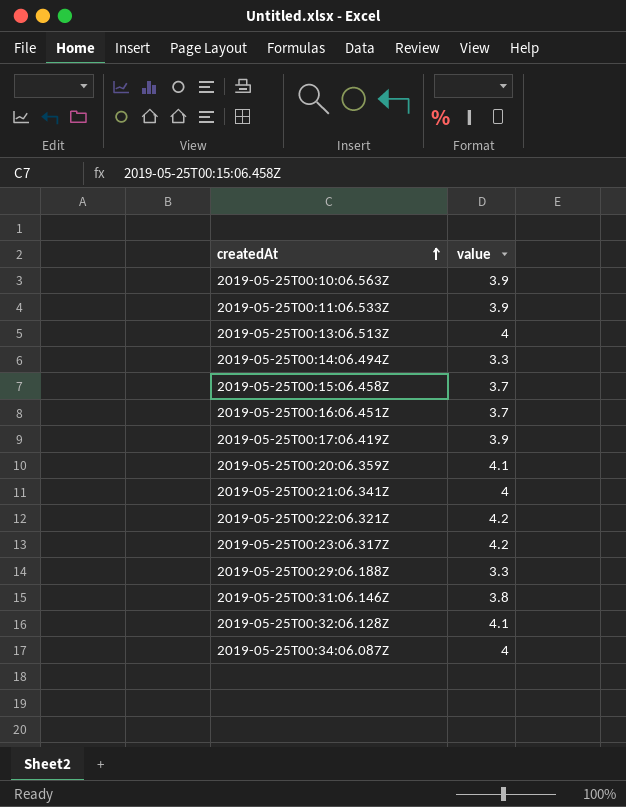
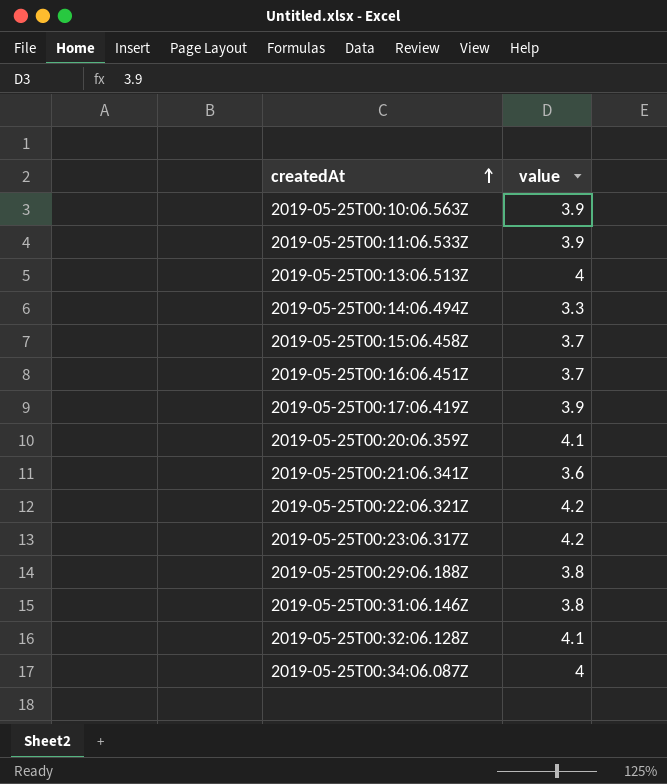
2019-05-25T00:21:06.341Z | value: 4 -> 3.6
2019-05-25T00:29:06.188Z | value: 3.3 -> 3.8

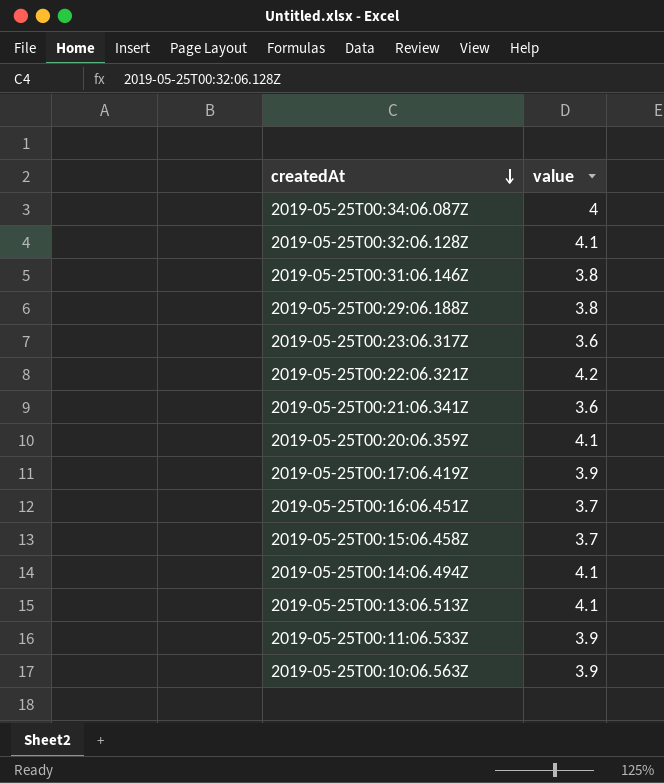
row order: createdAt ascending -> createdAt descending
2019-05-25T00:23:06.317Z | value: 4.2 -> 3.6
2019-05-25T00:14:06.494Z | value: 3.3 -> 4.1
2019-05-25T00:13:06.513Z | value: 4 -> 4.1

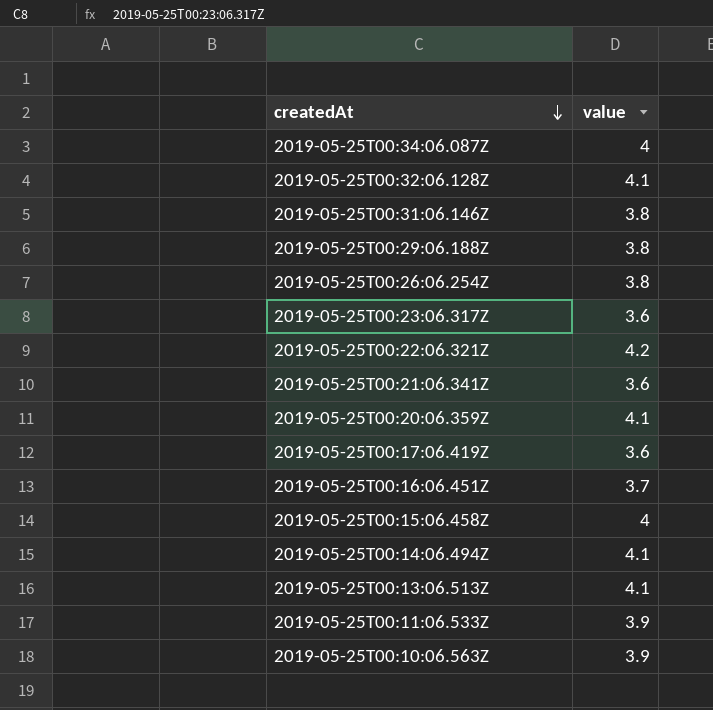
row 2019-05-25T00:26:06.254Z: none -> 3.8
2019-05-25T00:17:06.419Z | value: 3.9 -> 3.6
2019-05-25T00:15:06.458Z | value: 3.7 -> 4

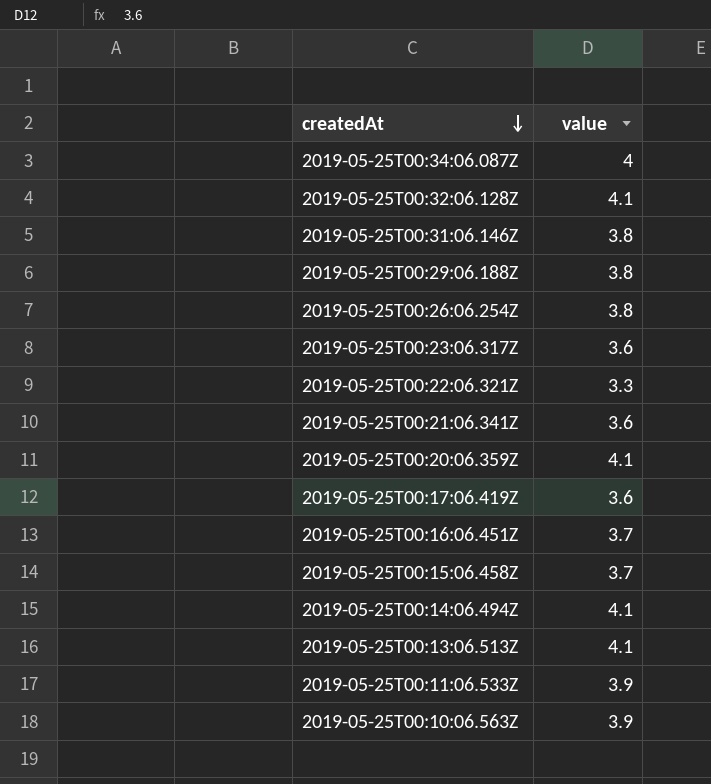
2019-05-25T00:22:06.321Z | value: 4.2 -> 3.3
2019-05-25T00:15:06.458Z | value: 4 -> 3.7

